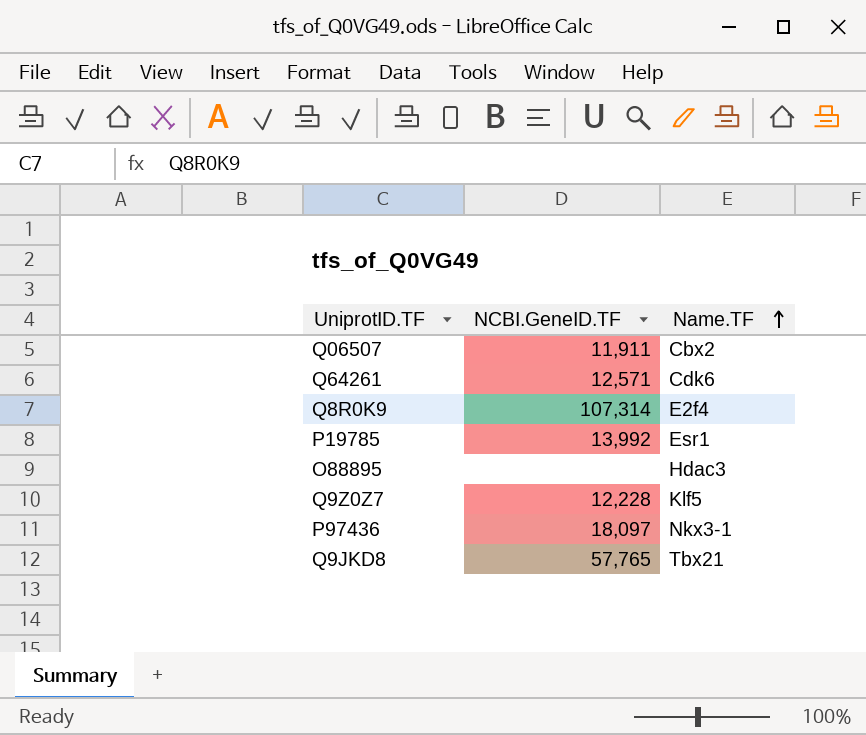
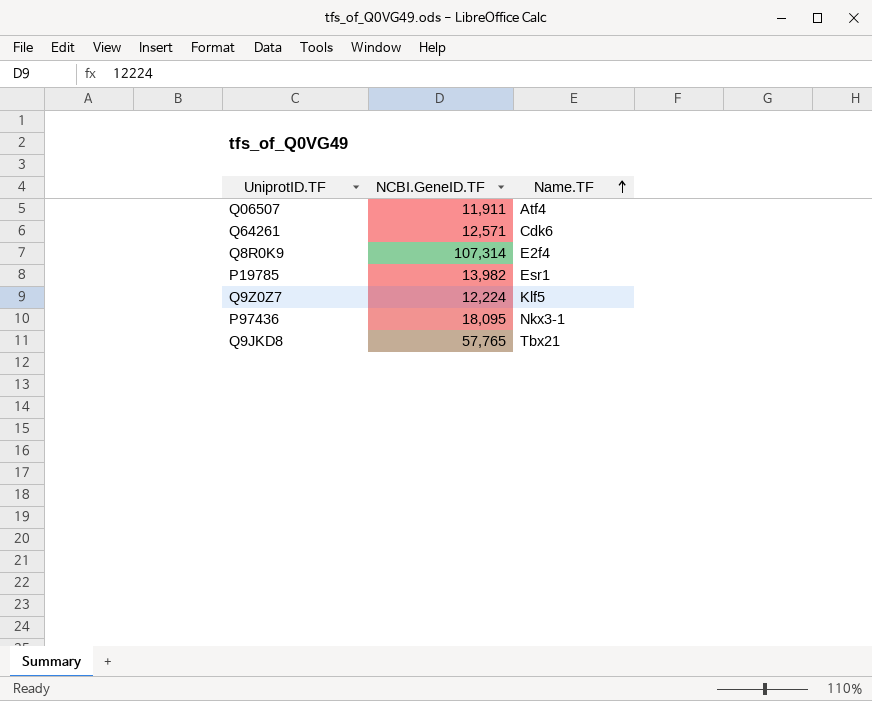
row O88895: none | Hdac3 -> none
Q06507 | Name.TF: Cbx2 -> Atf4
P19785 | NCBI.GeneID.TF: 13,992 -> 13,982
Q9Z0Z7 | NCBI.GeneID.TF: 12,228 -> 12,224
P97436 | NCBI.GeneID.TF: 18,097 -> 18,095

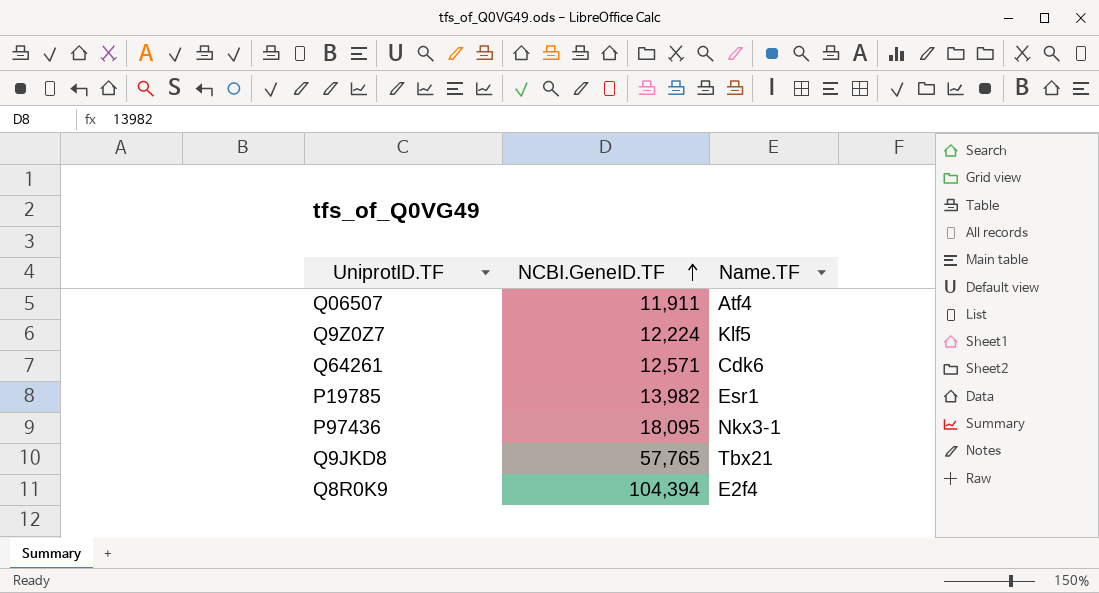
row order: Name.TF ascending -> NCBI.GeneID.TF ascending
Q8R0K9 | NCBI.GeneID.TF: 107,314 -> 104,394

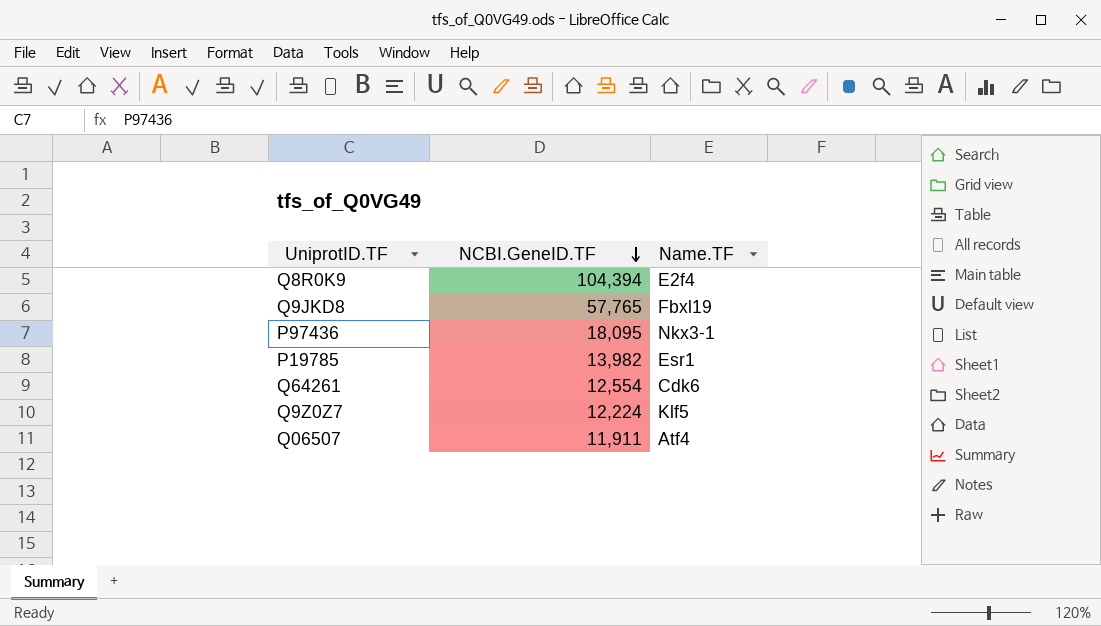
row order: NCBI.GeneID.TF ascending -> NCBI.GeneID.TF descending
Q9JKD8 | Name.TF: Tbx21 -> Fbxl19
Q64261 | NCBI.GeneID.TF: 12,571 -> 12,554

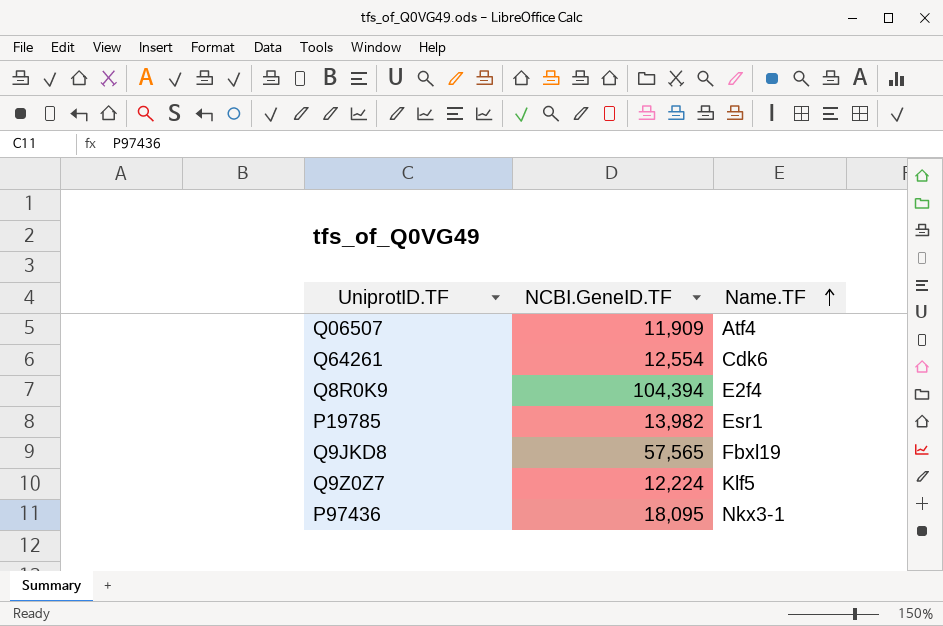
row order: NCBI.GeneID.TF descending -> Name.TF ascending
Q06507 | NCBI.GeneID.TF: 11,911 -> 11,909
Q9JKD8 | NCBI.GeneID.TF: 57,765 -> 57,565

